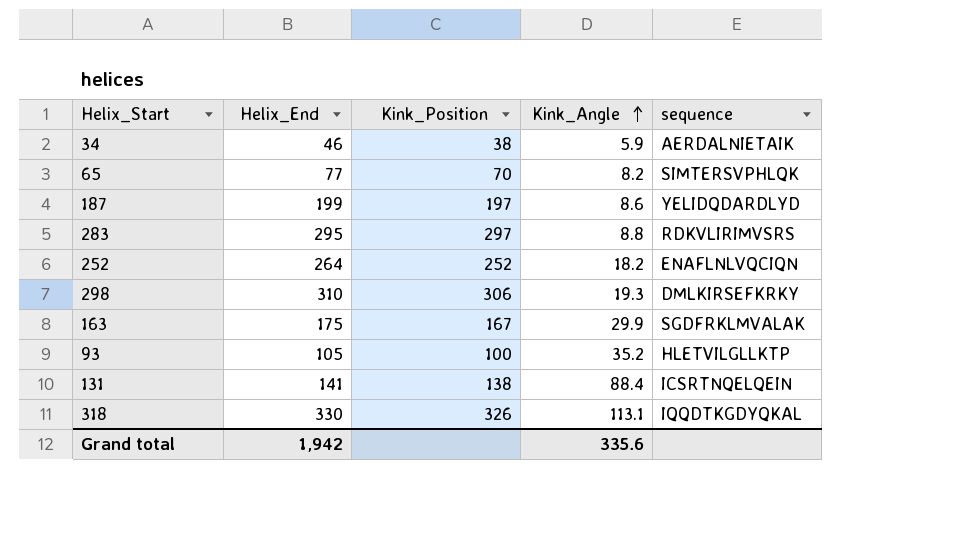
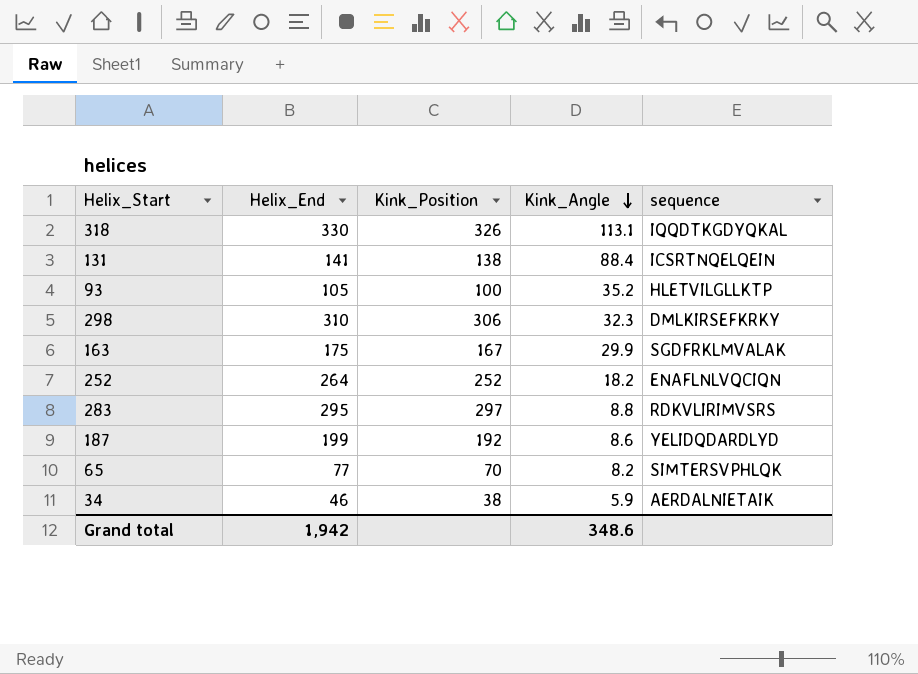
row order: Kink_Angle ascending -> Kink_Angle descending
298 | Kink_Angle: 19.3 -> 32.3
187 | Kink_Position: 197 -> 192
Grand total | Kink_Angle: 335.6 -> 348.6

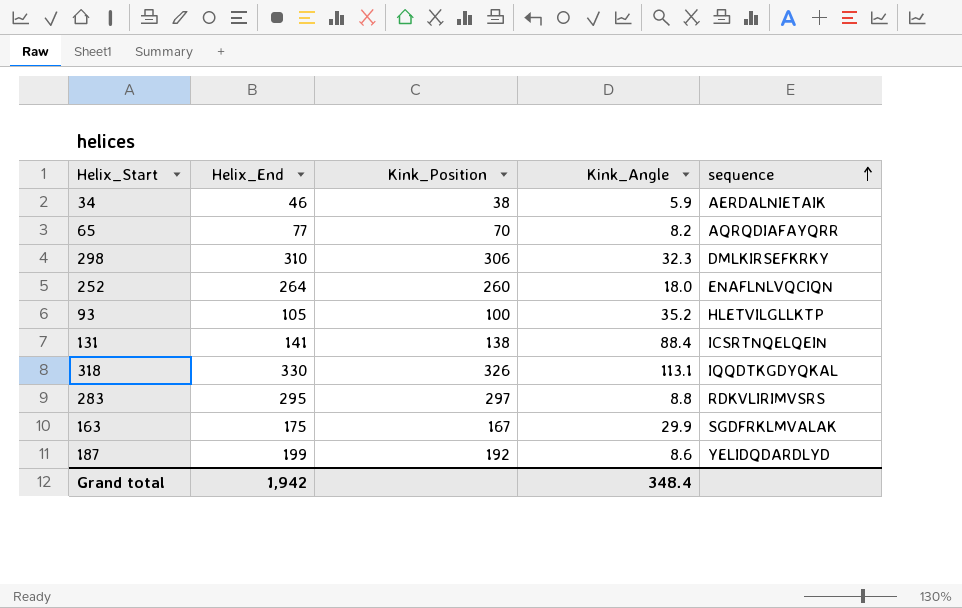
row order: Kink_Angle descending -> sequence ascending
65 | sequence: SIMTERSVPHLQK -> AQRQDIAFAYQRR
252 | Kink_Position: 252 -> 260
252 | Kink_Angle: 18.2 -> 18.0
Grand total | Kink_Angle: 348.6 -> 348.4

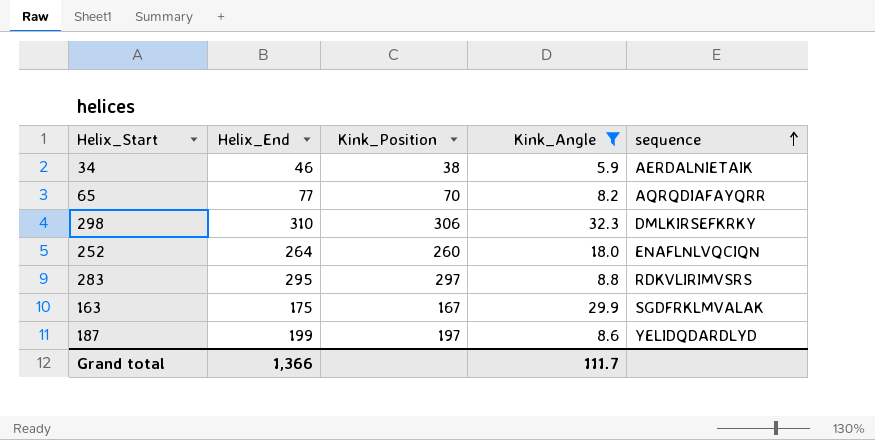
filter: none -> Kink_Angle <= 32.3
187 | Kink_Position: 192 -> 197
Grand total | Helix_End: 1,942 -> 1,366
Grand total | Kink_Angle: 348.4 -> 111.7

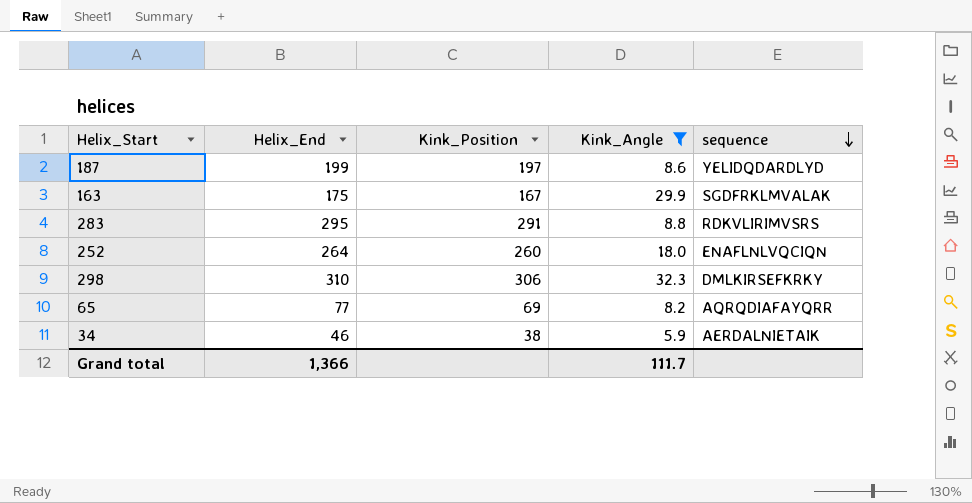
row order: sequence ascending -> sequence descending
283 | Kink_Position: 297 -> 291
65 | Kink_Position: 70 -> 69

